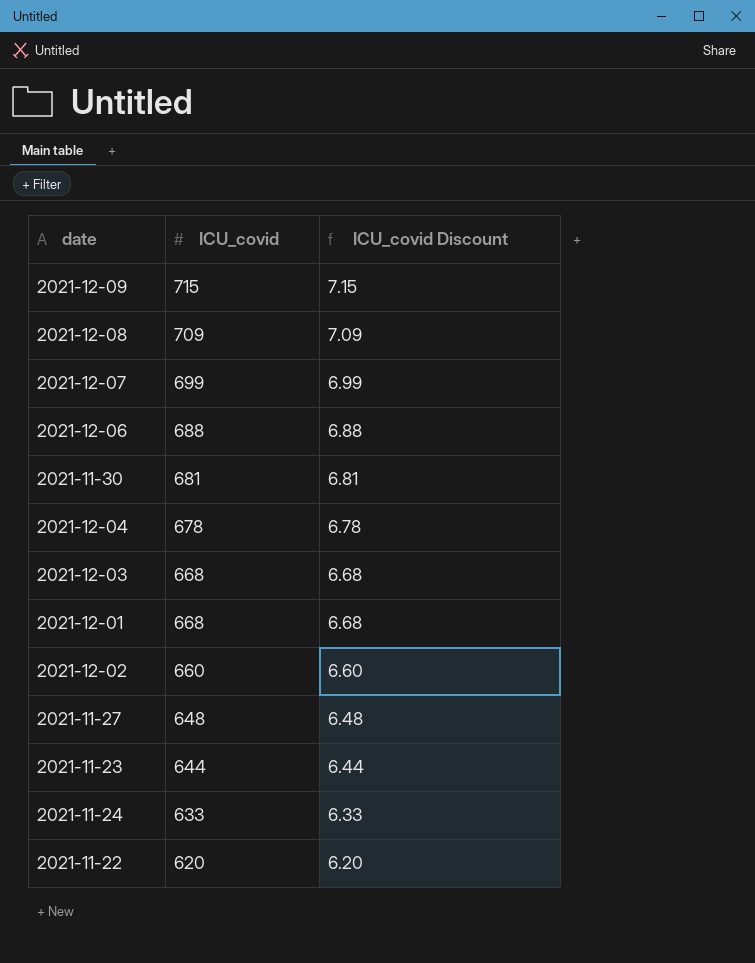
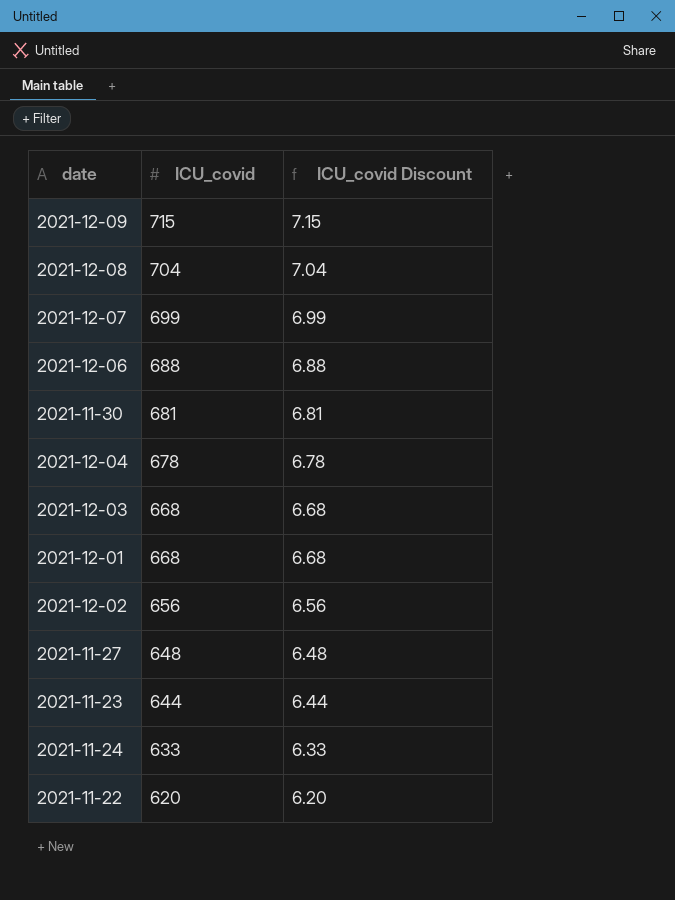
2021-12-08 | ICU_covid: 709 -> 704
2021-12-08 | ICU_covid Discount: 7.09 -> 7.04
2021-12-02 | ICU_covid: 660 -> 656
2021-12-02 | ICU_covid Discount: 6.60 -> 6.56

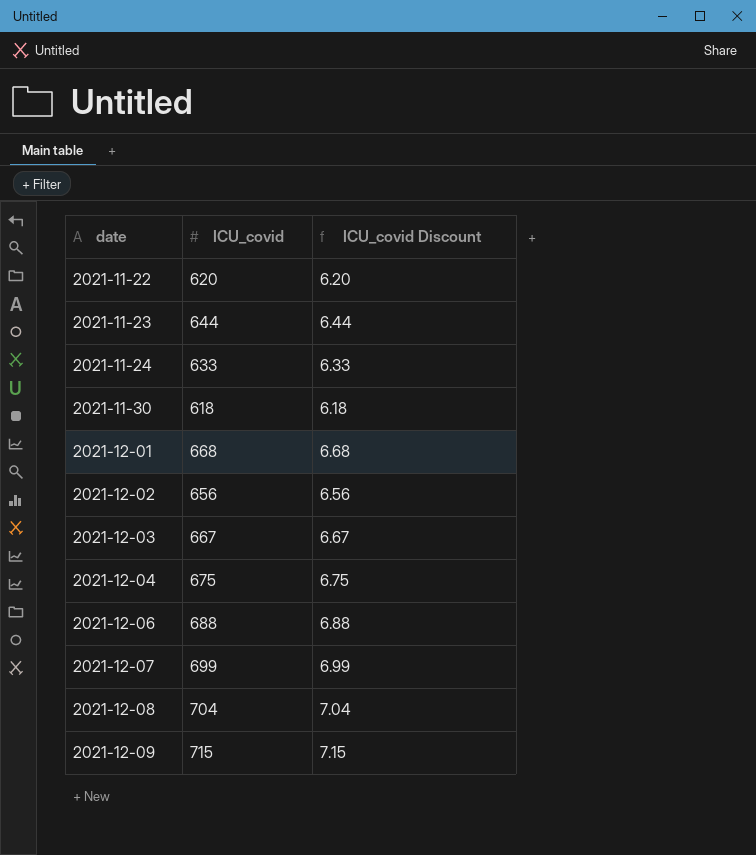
row order: ICU_covid descending -> date ascending
row 2021-11-27: 648 | 6.48 -> none
2021-11-30 | ICU_covid: 681 -> 618
2021-11-30 | ICU_covid Discount: 6.81 -> 6.18
2021-12-03 | ICU_covid: 668 -> 667
2021-12-03 | ICU_covid Discount: 6.68 -> 6.67
2021-12-04 | ICU_covid: 678 -> 675
2021-12-04 | ICU_covid Discount: 6.78 -> 6.75

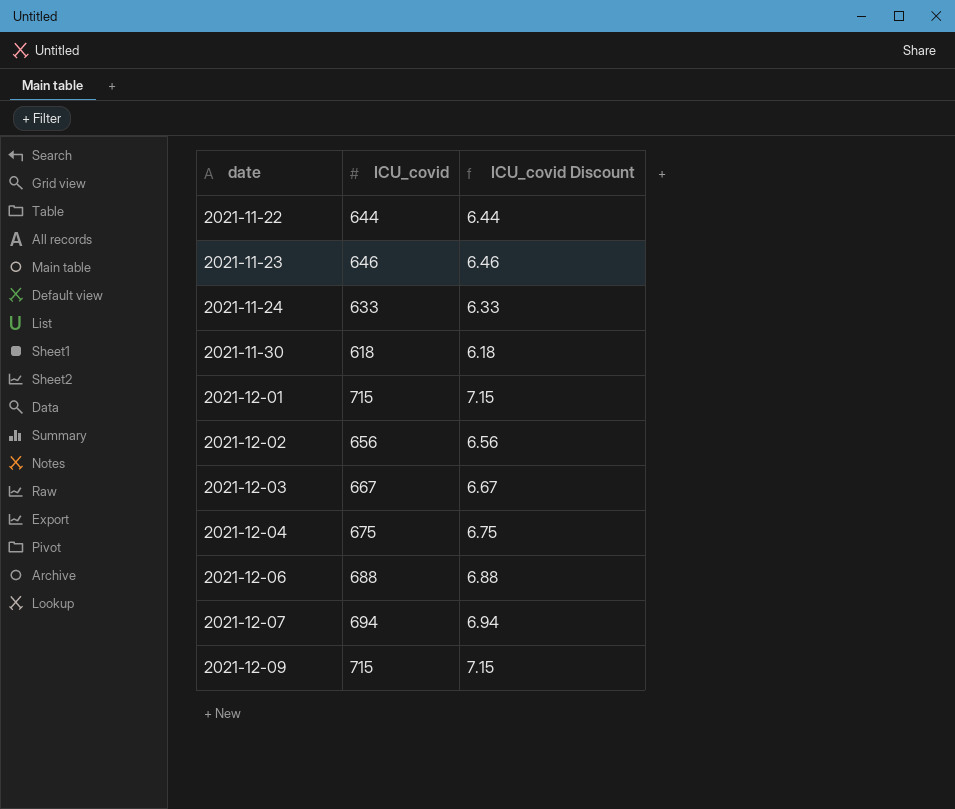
row 2021-12-08: 704 | 7.04 -> none
2021-11-22 | ICU_covid: 620 -> 644
2021-11-22 | ICU_covid Discount: 6.20 -> 6.44
2021-11-23 | ICU_covid: 644 -> 646
2021-11-23 | ICU_covid Discount: 6.44 -> 6.46
2021-12-01 | ICU_covid: 668 -> 715
2021-12-01 | ICU_covid Discount: 6.68 -> 7.15
2021-12-07 | ICU_covid: 699 -> 694
2021-12-07 | ICU_covid Discount: 6.99 -> 6.94

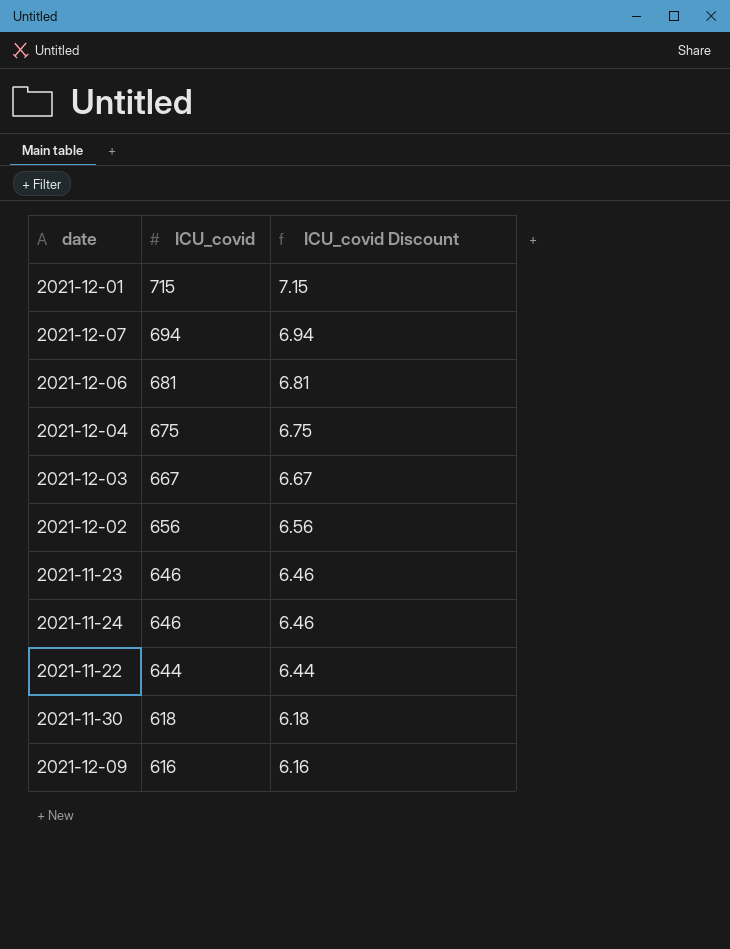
row order: date ascending -> ICU_covid descending
2021-12-06 | ICU_covid: 688 -> 681
2021-12-06 | ICU_covid Discount: 6.88 -> 6.81
2021-11-24 | ICU_covid: 633 -> 646
2021-11-24 | ICU_covid Discount: 6.33 -> 6.46
2021-12-09 | ICU_covid: 715 -> 616
2021-12-09 | ICU_covid Discount: 7.15 -> 6.16

